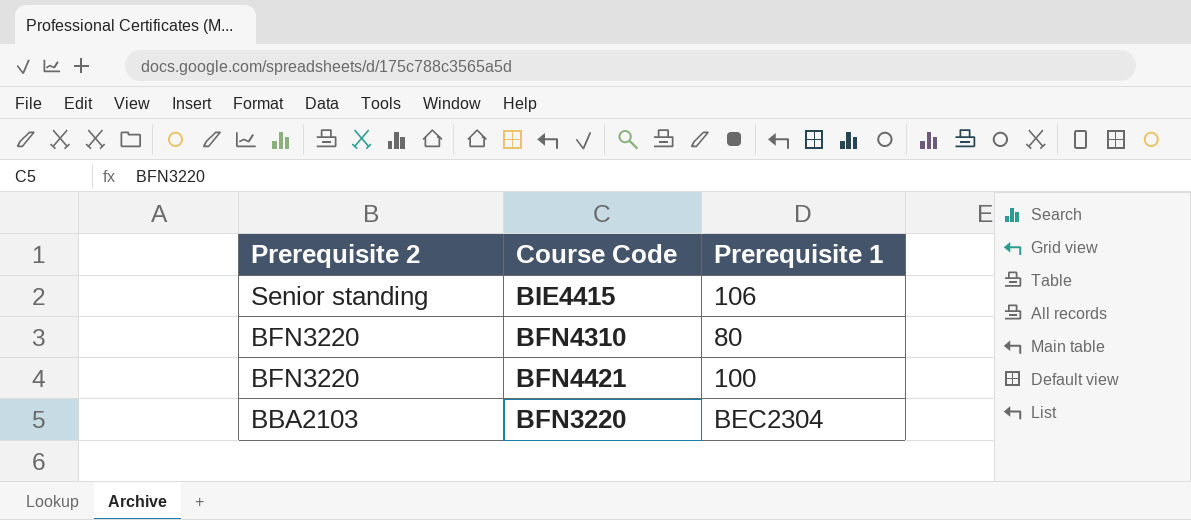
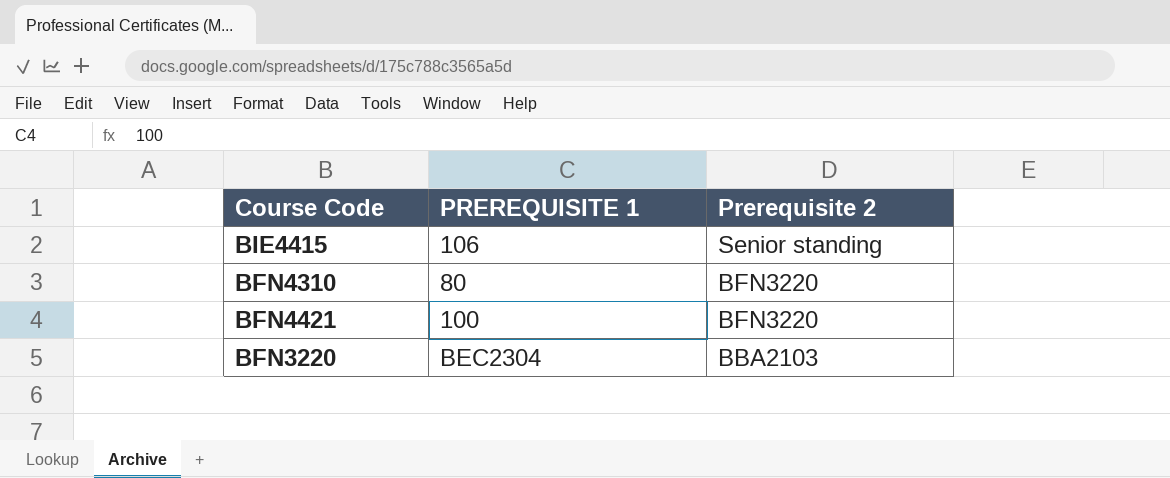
column name: Prerequisite 1 -> PREREQUISITE 1
column Prerequisite 2 | position: 1 -> 3

